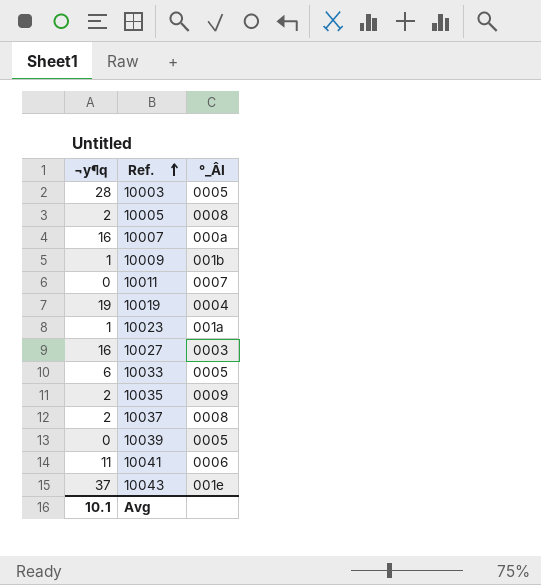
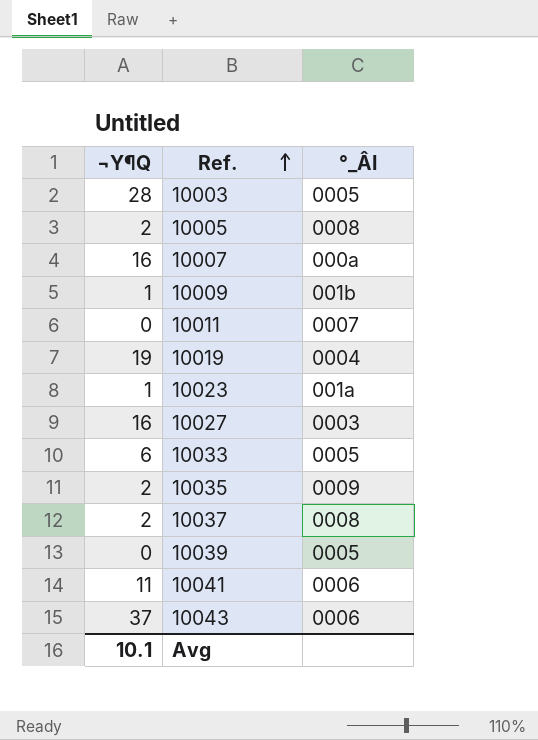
column name: ¬y¶q -> ¬Y¶Q
10043 | °_ÂI: 001e -> 0006

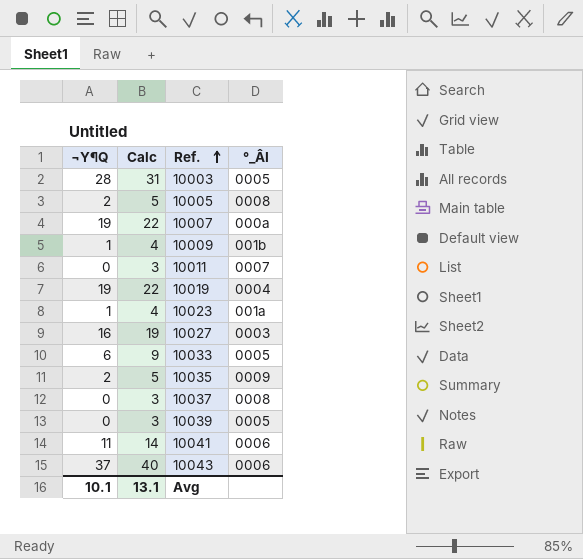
column Calc | formula: none -> [¬Y¶Q] + 3
10007 | ¬Y¶Q: 16 -> 19
10037 | ¬Y¶Q: 2 -> 0

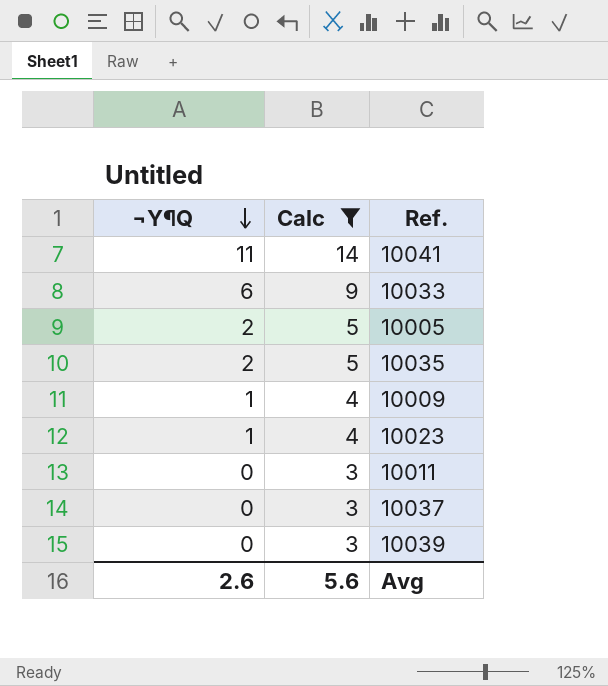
filter: none -> Calc <= 14
row order: Ref. ascending -> ¬Y¶Q descending
column °_ÂI | position: 4 -> none
Avg | ¬Y¶Q: 10.1 -> 2.6
Avg | Calc: 13.1 -> 5.6

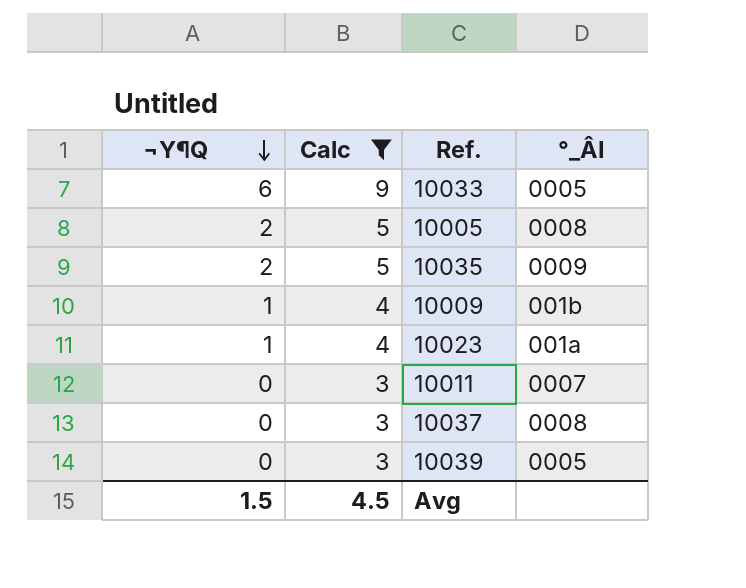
column °_ÂI | position: none -> 4
row 10041: 11 | 14 -> none
Avg | ¬Y¶Q: 2.6 -> 1.5
Avg | Calc: 5.6 -> 4.5

